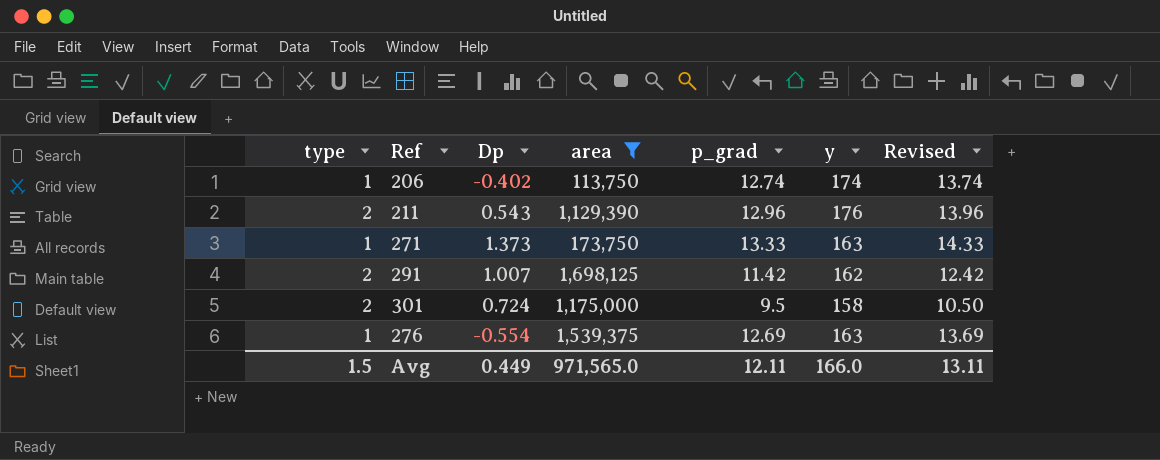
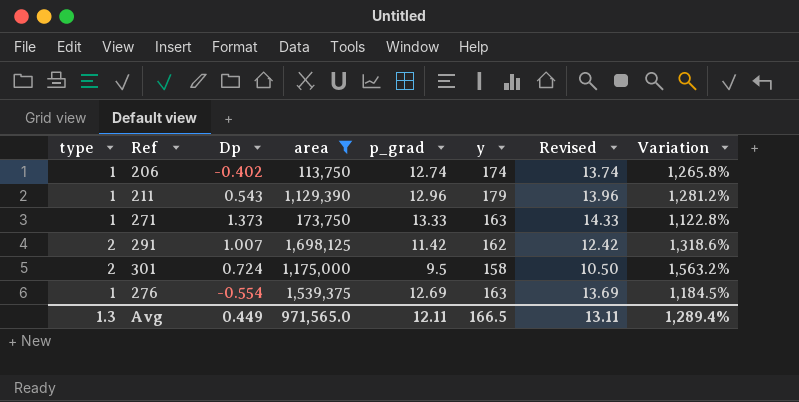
column Variation | formula: none -> ([y] - [p_grad]) / [p_grad]
211 | type: 2 -> 1
211 | y: 176 -> 179
Avg | type: 1.5 -> 1.3
Avg | y: 166.0 -> 166.5

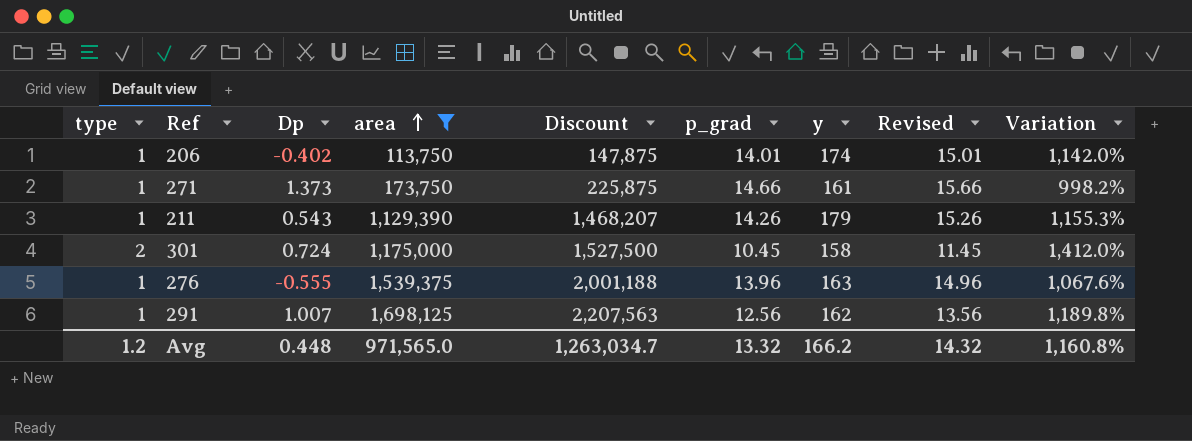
row order: none -> area ascending
column Discount | formula: none -> [area] * 1.3
206 | p_grad: 12.74 -> 14.01
206 | Revised: 13.74 -> 15.01
206 | Variation: 1,265.8% -> 1,142.0%
271 | p_grad: 13.33 -> 14.66
271 | y: 163 -> 161
271 | Revised: 14.33 -> 15.66
271 | Variation: 1,122.8% -> 998.2%
211 | p_grad: 12.96 -> 14.26
211 | Revised: 13.96 -> 15.26
211 | Variation: 1,281.2% -> 1,155.3%
301 | p_grad: 9.5 -> 10.45
301 | Revised: 10.50 -> 11.45
301 | Variation: 1,563.2% -> 1,412.0%
276 | Dp: -0.554 -> -0.555
276 | p_grad: 12.69 -> 13.96
276 | Revised: 13.69 -> 14.96
276 | Variation: 1,184.5% -> 1,067.6%
291 | type: 2 -> 1
291 | p_grad: 11.42 -> 12.56
291 | Revised: 12.42 -> 13.56
291 | Variation: 1,318.6% -> 1,189.8%
Avg | type: 1.3 -> 1.2
Avg | Dp: 0.449 -> 0.448
Avg | p_grad: 12.11 -> 13.32
Avg | y: 166.5 -> 166.2
Avg | Revised: 13.11 -> 14.32
Avg | Variation: 1,289.4% -> 1,160.8%

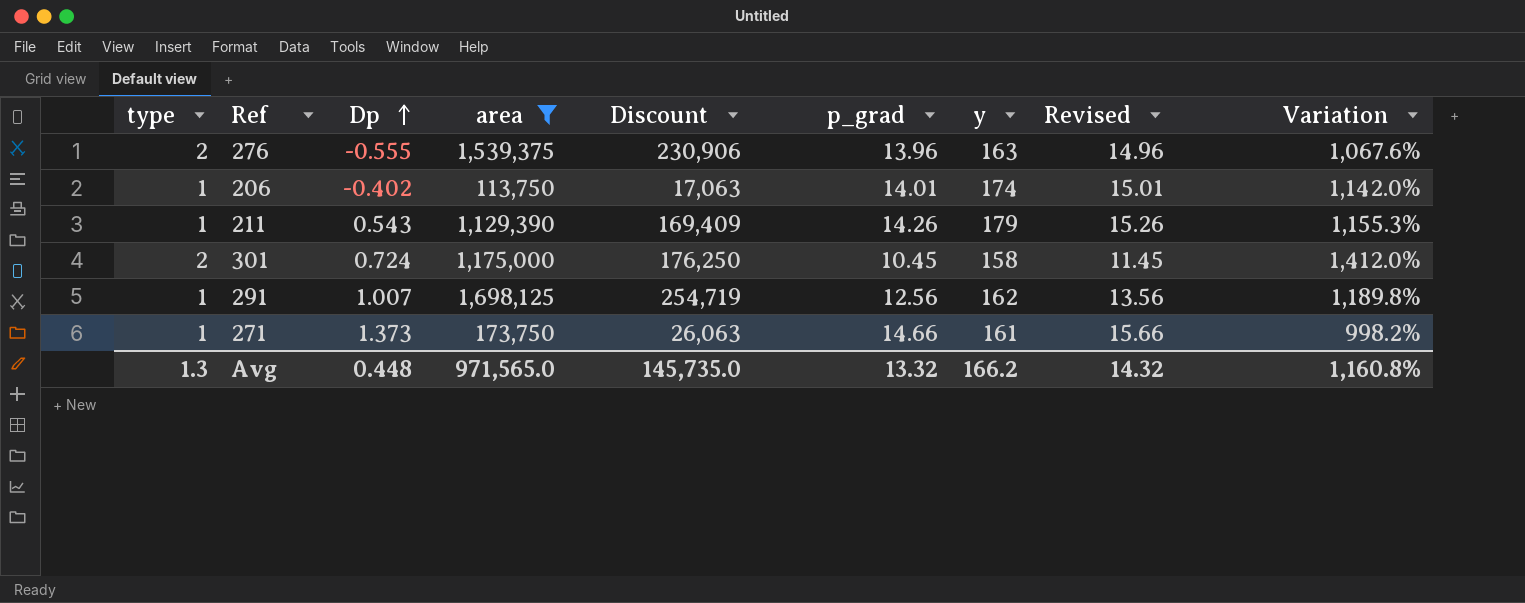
row order: area ascending -> Dp ascending
column Discount | formula: [area] * 1.3 -> [area] * 0.15
276 | type: 1 -> 2
Avg | type: 1.2 -> 1.3
Avg | Discount: 1,263,034.7 -> 145,735.0

